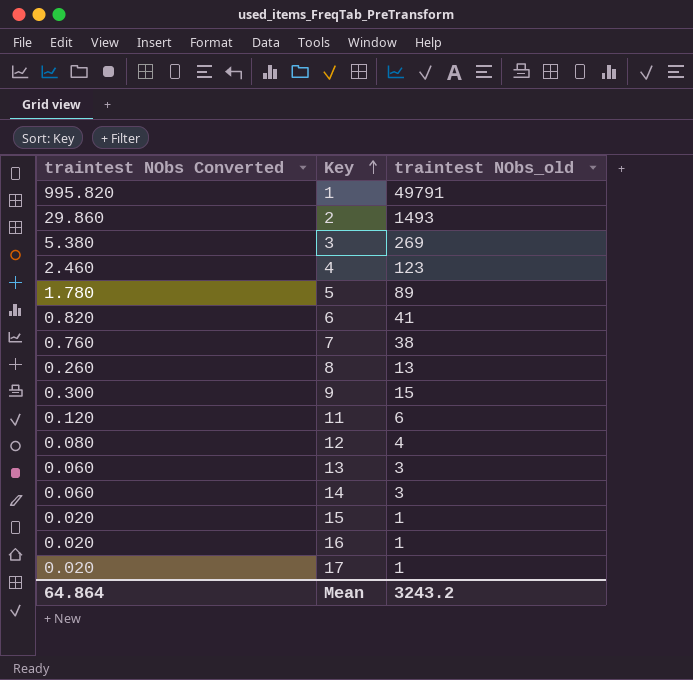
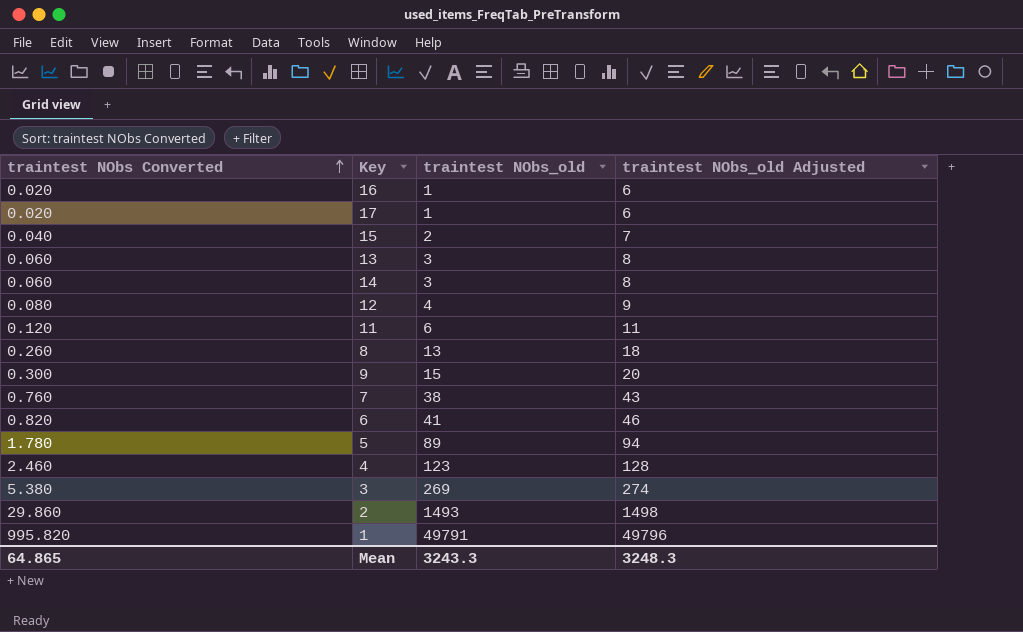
row order: Key ascending -> traintest NObs Converted ascending
column traintest NObs_old Adjusted | formula: none -> [traintest NObs_old] + 5
15 | traintest NObs Converted: 0.020 -> 0.040
15 | traintest NObs_old: 1 -> 2
Mean | traintest NObs Converted: 64.864 -> 64.865
Mean | traintest NObs_old: 3243.2 -> 3243.3

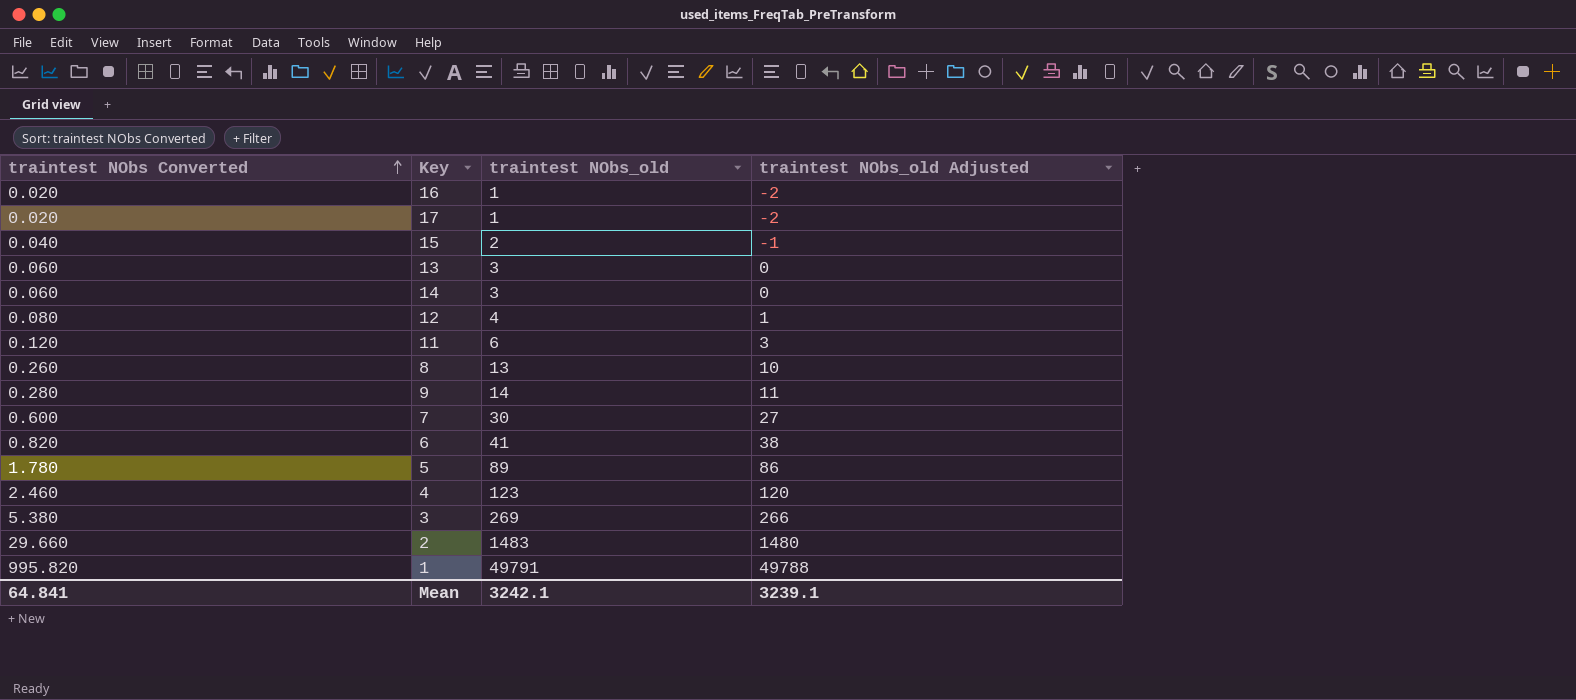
column traintest NObs_old Adjusted | formula: [traintest NObs_old] + 5 -> [traintest NObs_old] - 3
9 | traintest NObs Converted: 0.300 -> 0.280
9 | traintest NObs_old: 15 -> 14
7 | traintest NObs Converted: 0.760 -> 0.600
7 | traintest NObs_old: 38 -> 30
2 | traintest NObs Converted: 29.860 -> 29.660
2 | traintest NObs_old: 1493 -> 1483
Mean | traintest NObs Converted: 64.865 -> 64.841
Mean | traintest NObs_old: 3243.3 -> 3242.1
Mean | traintest NObs_old Adjusted: 3248.3 -> 3239.1

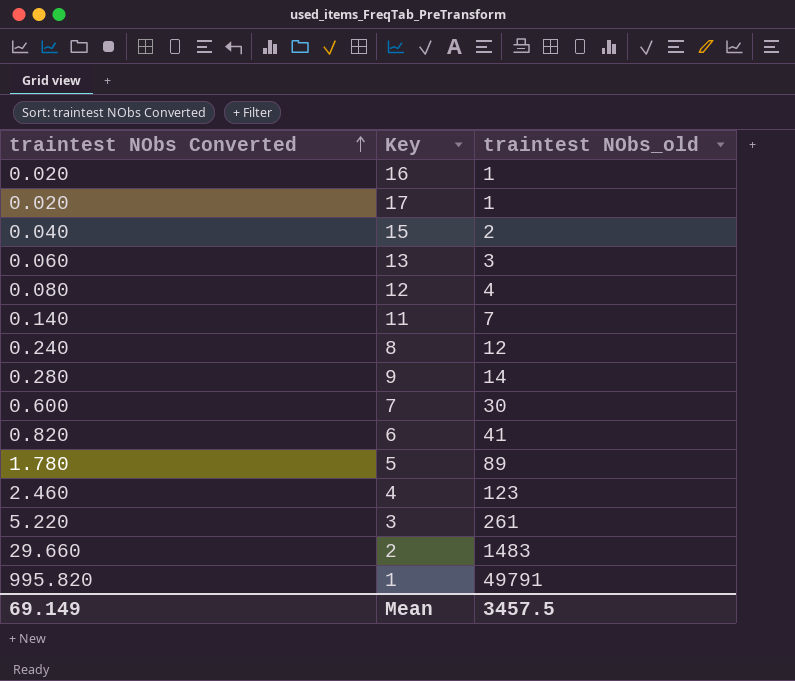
column traintest NObs_old Adjusted | formula: [traintest NObs_old] - 3 -> none
row 14: 0.060 | 3 | 0 -> none
11 | traintest NObs Converted: 0.120 -> 0.140
11 | traintest NObs_old: 6 -> 7
8 | traintest NObs Converted: 0.260 -> 0.240
8 | traintest NObs_old: 13 -> 12
3 | traintest NObs Converted: 5.380 -> 5.220
3 | traintest NObs_old: 269 -> 261
Mean | traintest NObs Converted: 64.841 -> 69.149
Mean | traintest NObs_old: 3242.1 -> 3457.5

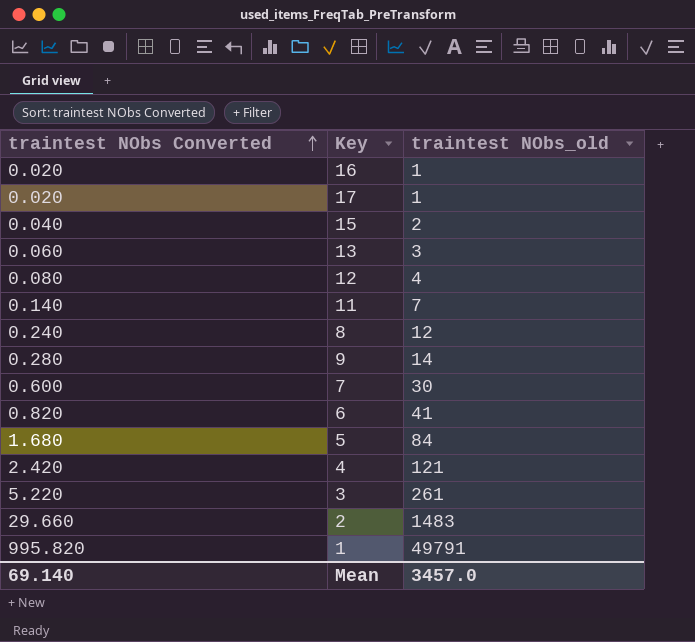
5 | traintest NObs Converted: 1.780 -> 1.680
5 | traintest NObs_old: 89 -> 84
4 | traintest NObs Converted: 2.460 -> 2.420
4 | traintest NObs_old: 123 -> 121
Mean | traintest NObs Converted: 69.149 -> 69.140
Mean | traintest NObs_old: 3457.5 -> 3457.0

